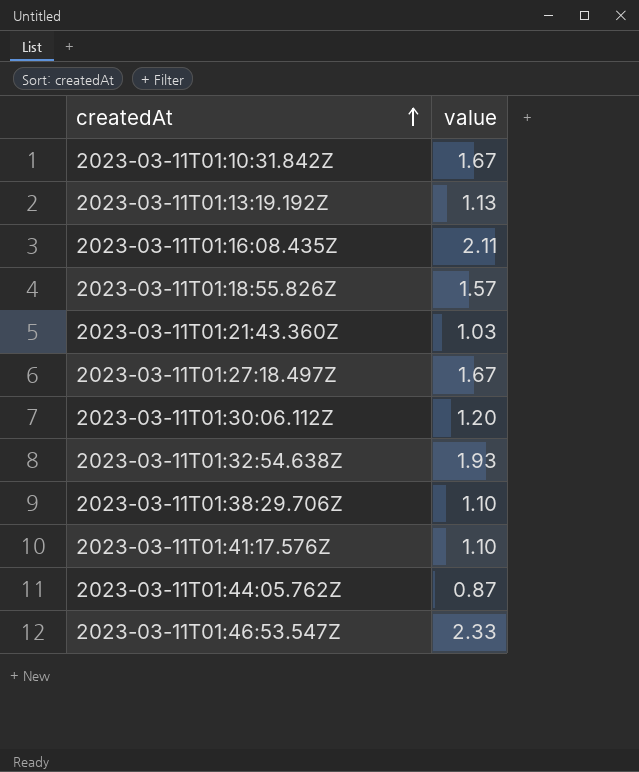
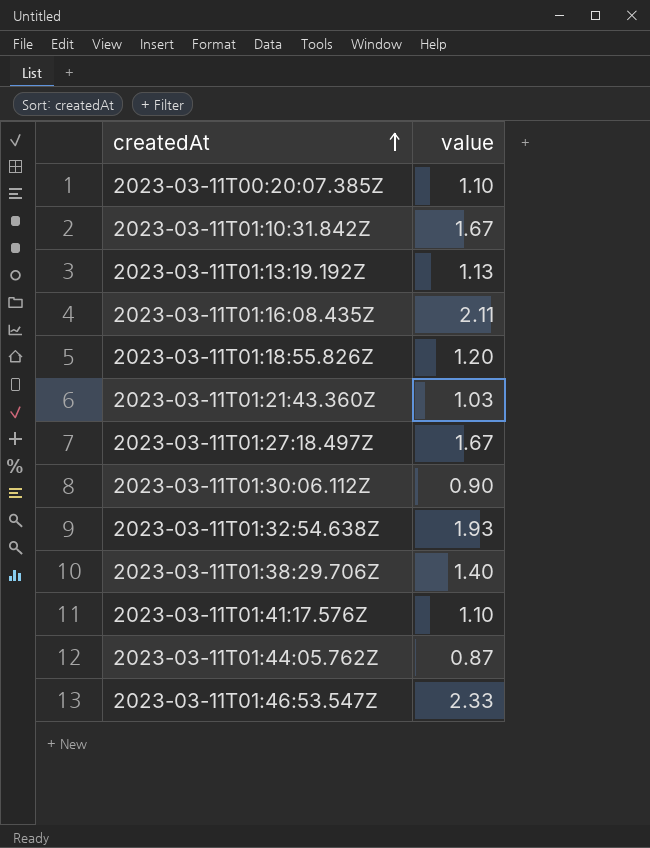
row 2023-03-11T00:20:07.385Z: none -> 1.10
2023-03-11T01:18:55.826Z | value: 1.57 -> 1.20
2023-03-11T01:30:06.112Z | value: 1.20 -> 0.90
2023-03-11T01:38:29.706Z | value: 1.10 -> 1.40

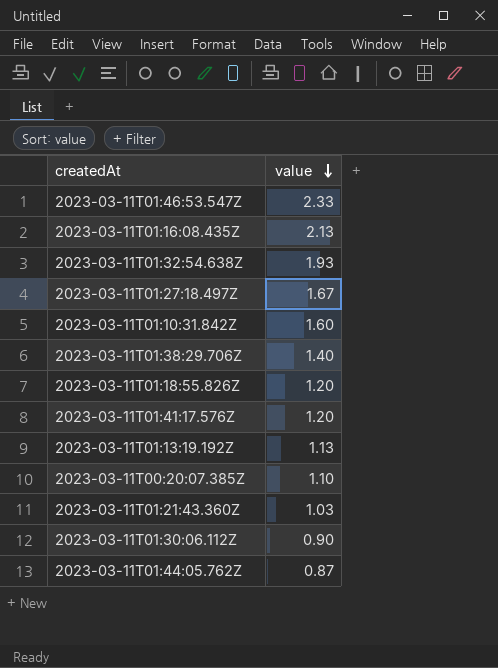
row order: createdAt ascending -> value descending
2023-03-11T01:16:08.435Z | value: 2.11 -> 2.13
2023-03-11T01:10:31.842Z | value: 1.67 -> 1.60
2023-03-11T01:41:17.576Z | value: 1.10 -> 1.20

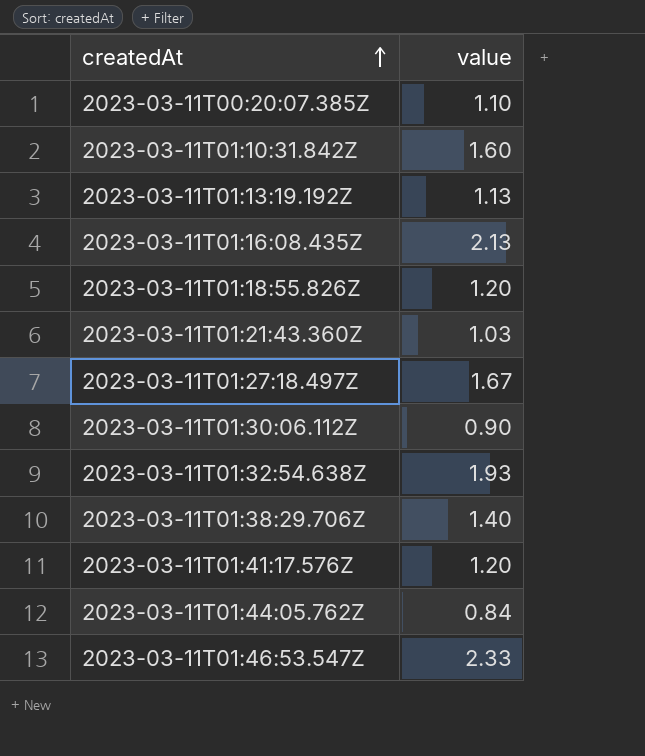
row order: value descending -> createdAt ascending
2023-03-11T01:44:05.762Z | value: 0.87 -> 0.84

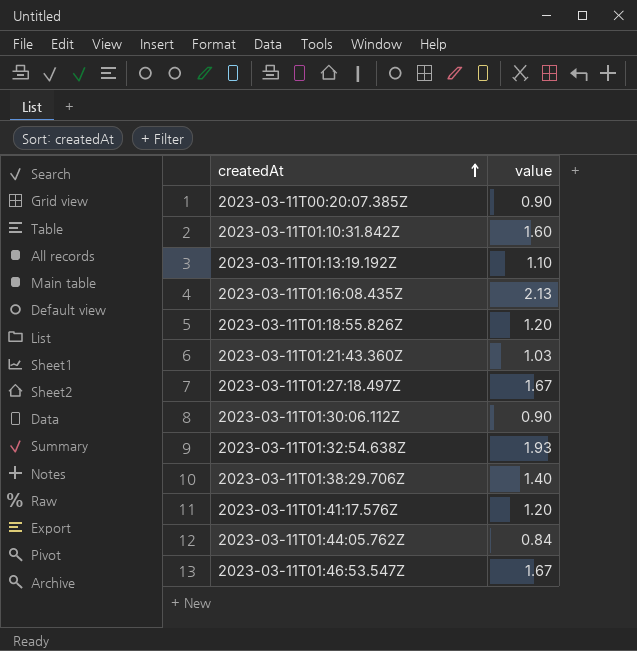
2023-03-11T00:20:07.385Z | value: 1.10 -> 0.90
2023-03-11T01:13:19.192Z | value: 1.13 -> 1.10
2023-03-11T01:46:53.547Z | value: 2.33 -> 1.67

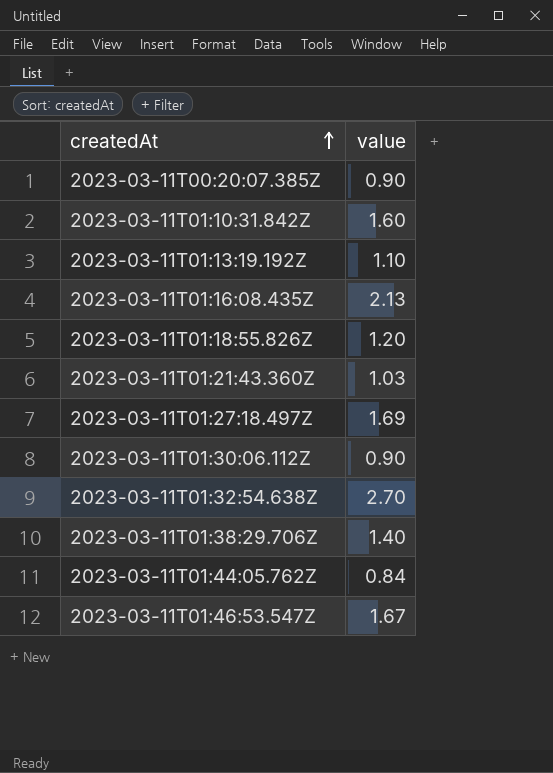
row 2023-03-11T01:41:17.576Z: 1.20 -> none
2023-03-11T01:27:18.497Z | value: 1.67 -> 1.69
2023-03-11T01:32:54.638Z | value: 1.93 -> 2.70

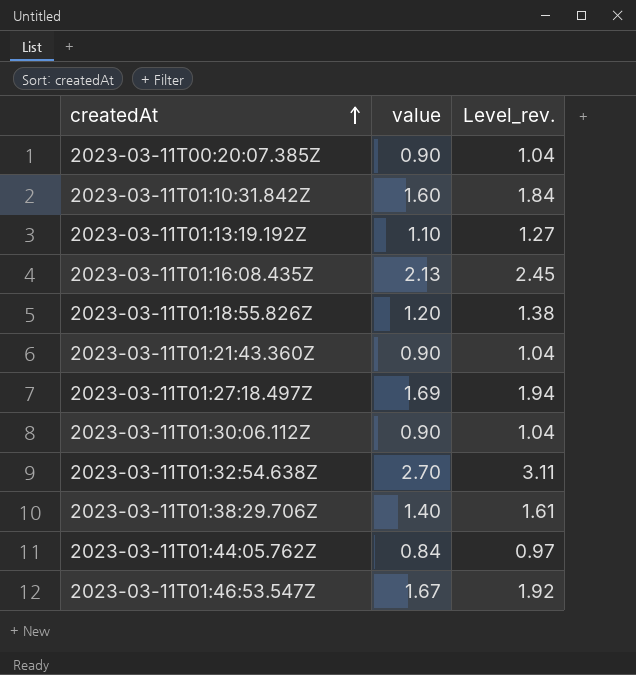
column Level_rev. | formula: none -> [value] * 1.15
2023-03-11T01:21:43.360Z | value: 1.03 -> 0.90

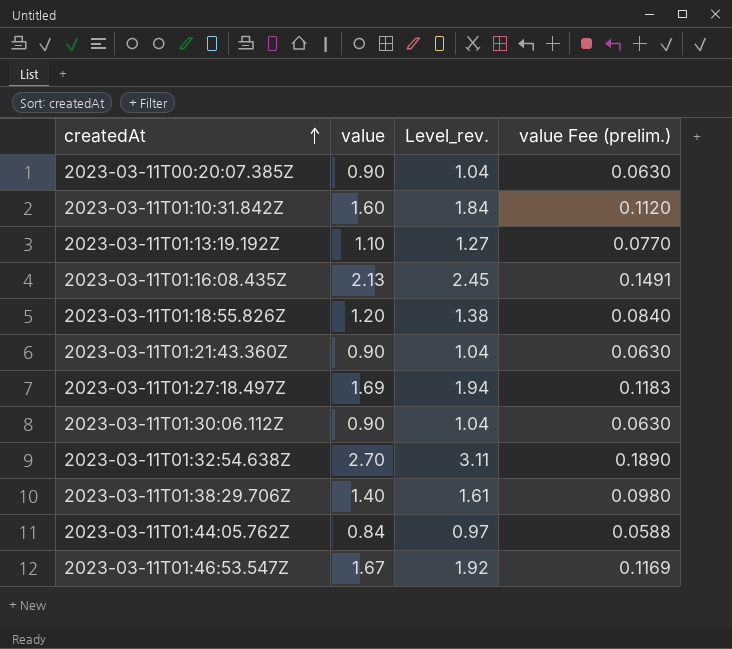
column value Fee (prelim.) | formula: none -> [value] * 0.07

